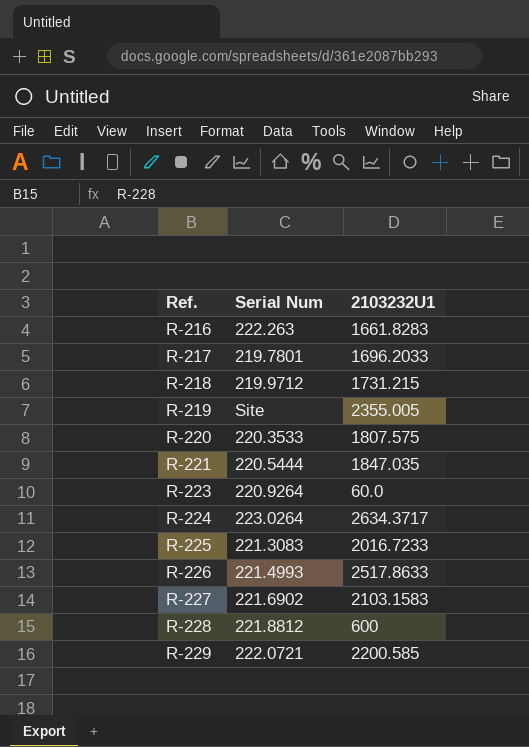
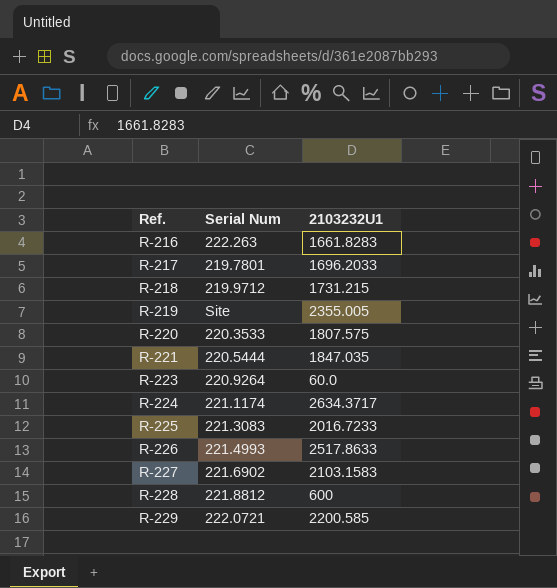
R-224 | Serial Num: 223.0264 -> 221.1174

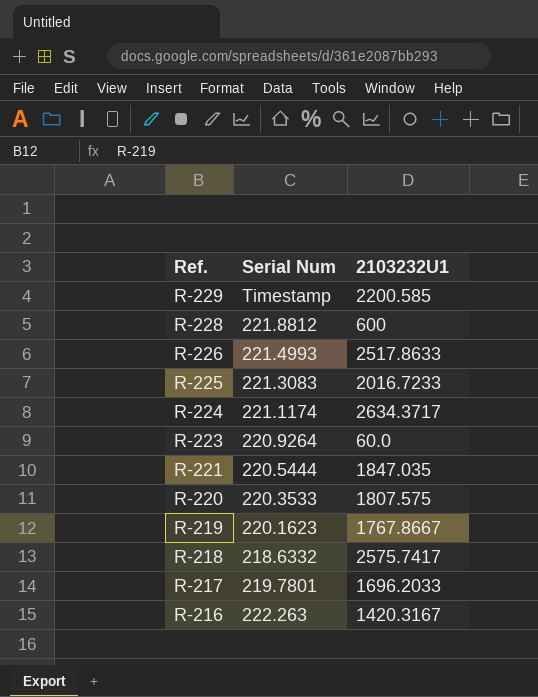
row order: Ref. ascending -> Ref. descending
row R-227: 221.6902 | 2103.1583 -> none
R-229 | Serial Num: 222.0721 -> Timestamp
R-219 | Serial Num: Site -> 220.1623
R-219 | 2103232U1: 2355.005 -> 1767.8667
R-218 | Serial Num: 219.9712 -> 218.6332
R-218 | 2103232U1: 1731.215 -> 2575.7417
R-216 | 2103232U1: 1661.8283 -> 1420.3167

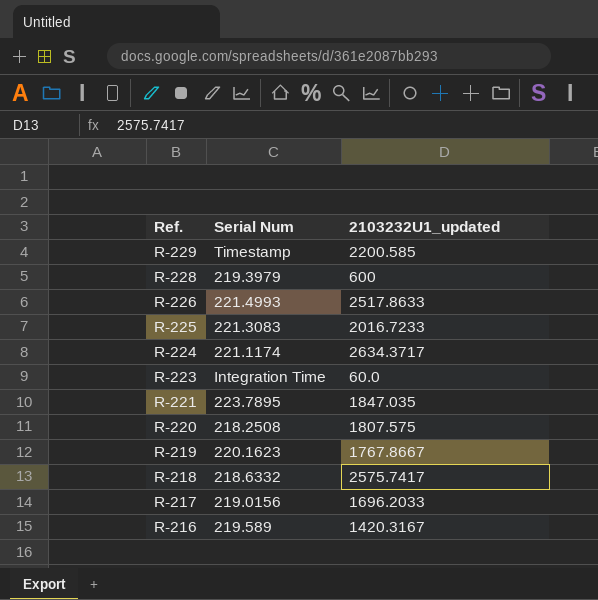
column name: 2103232U1 -> 2103232U1_updated
R-228 | Serial Num: 221.8812 -> 219.3979
R-223 | Serial Num: 220.9264 -> Integration Time
R-221 | Serial Num: 220.5444 -> 223.7895
R-220 | Serial Num: 220.3533 -> 218.2508
R-217 | Serial Num: 219.7801 -> 219.0156
R-216 | Serial Num: 222.263 -> 219.589

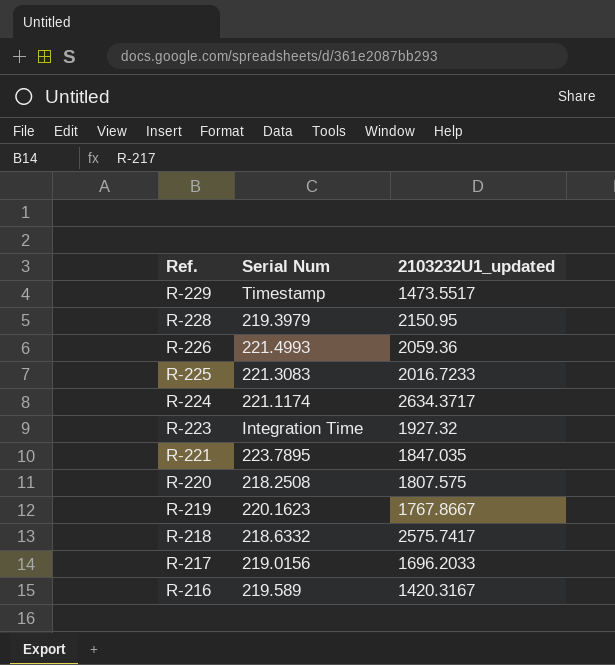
R-229 | 2103232U1_updated: 2200.585 -> 1473.5517
R-228 | 2103232U1_updated: 600 -> 2150.95
R-226 | 2103232U1_updated: 2517.8633 -> 2059.36
R-223 | 2103232U1_updated: 60.0 -> 1927.32

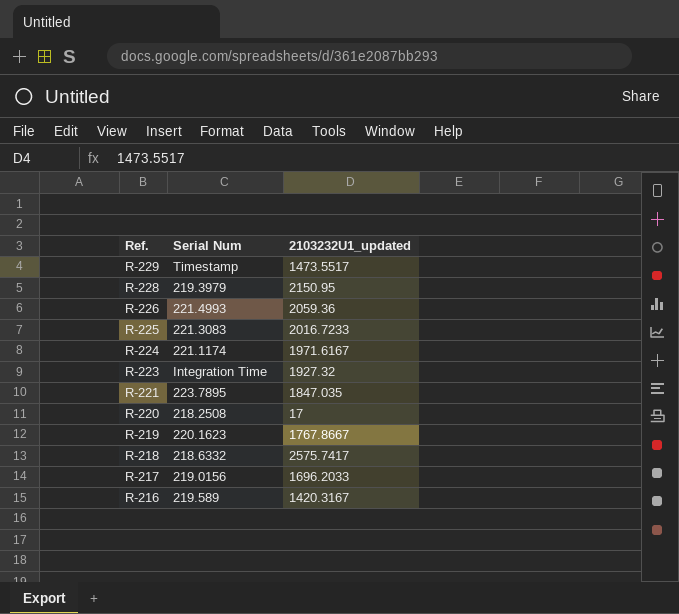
R-224 | 2103232U1_updated: 2634.3717 -> 1971.6167
R-220 | 2103232U1_updated: 1807.575 -> 17

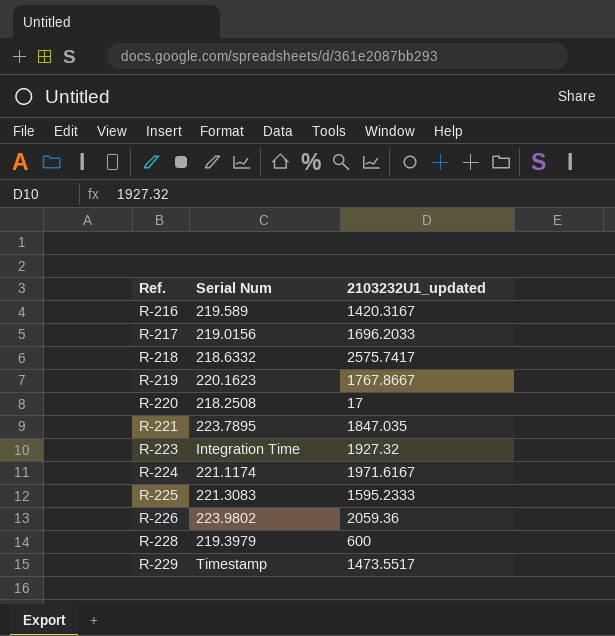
row order: Ref. descending -> Ref. ascending
R-225 | 2103232U1_updated: 2016.7233 -> 1595.2333
R-226 | Serial Num: 221.4993 -> 223.9802
R-228 | 2103232U1_updated: 2150.95 -> 600

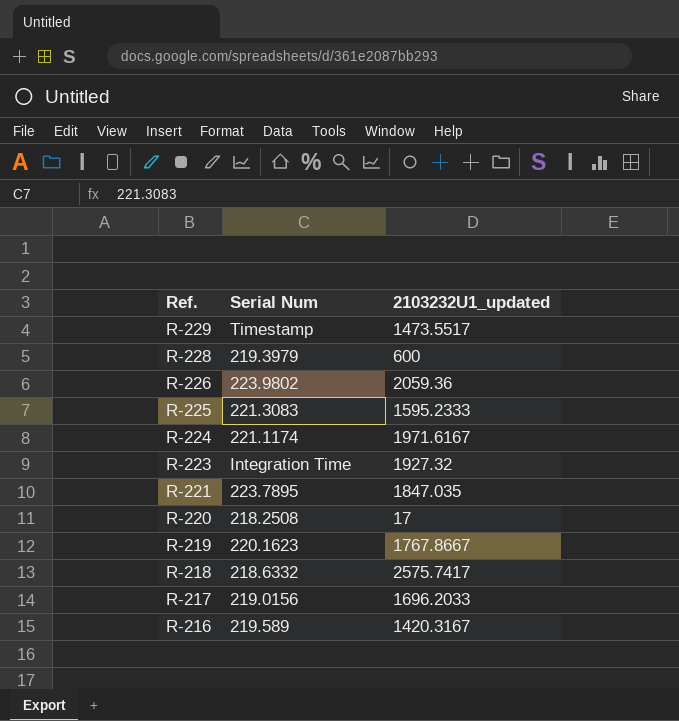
row order: Ref. ascending -> Ref. descending

